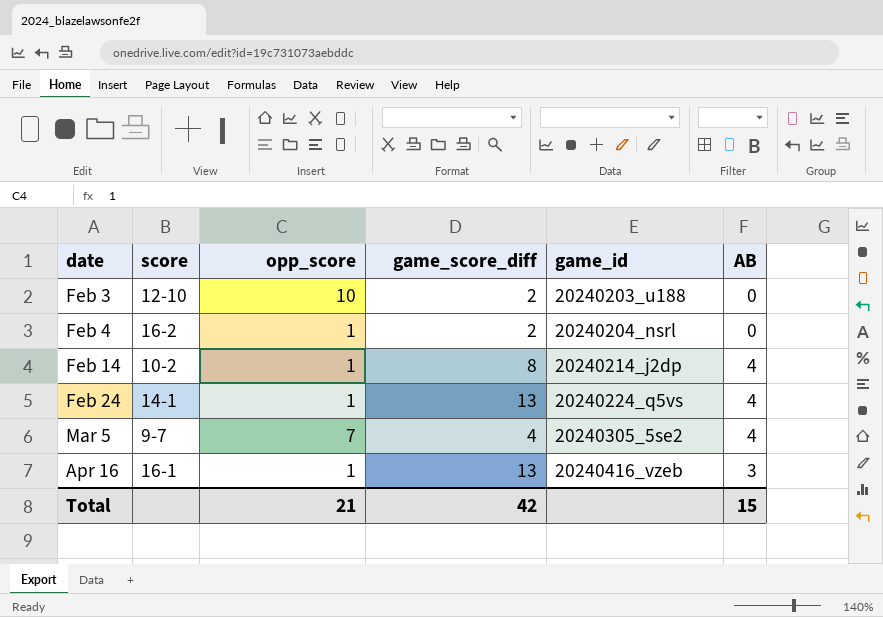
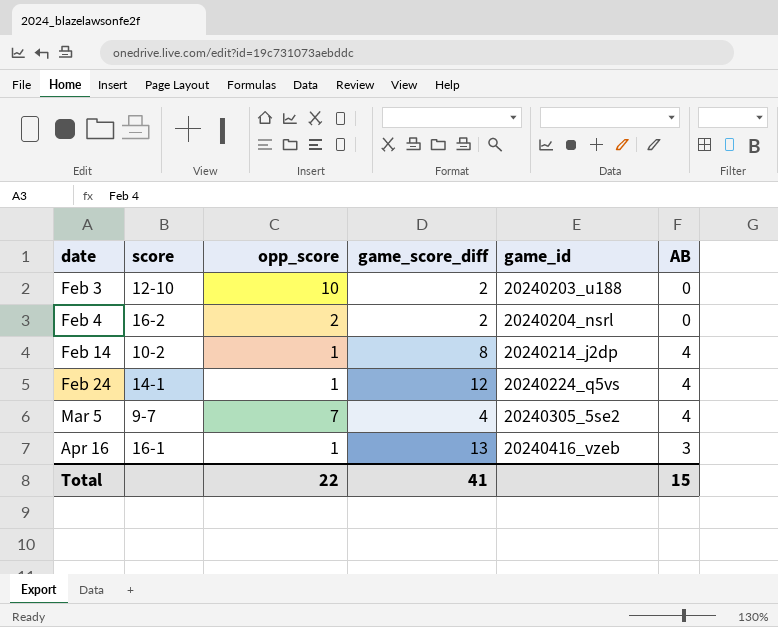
Feb 4 | opp_score: 1 -> 2
Feb 24 | game_score_diff: 13 -> 12
Total | opp_score: 21 -> 22
Total | game_score_diff: 42 -> 41

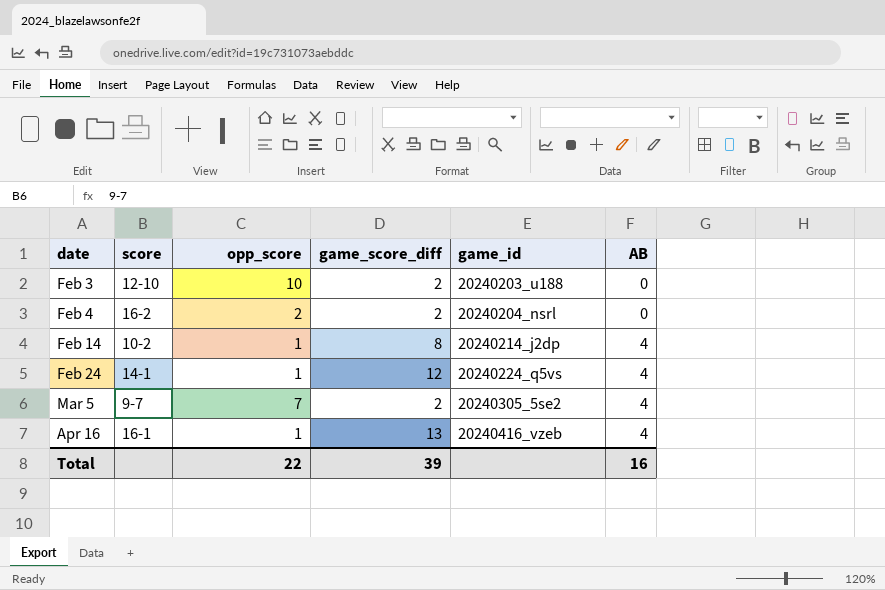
Mar 5 | game_score_diff: 4 -> 2
Apr 16 | AB: 3 -> 4
Total | game_score_diff: 41 -> 39
Total | AB: 15 -> 16

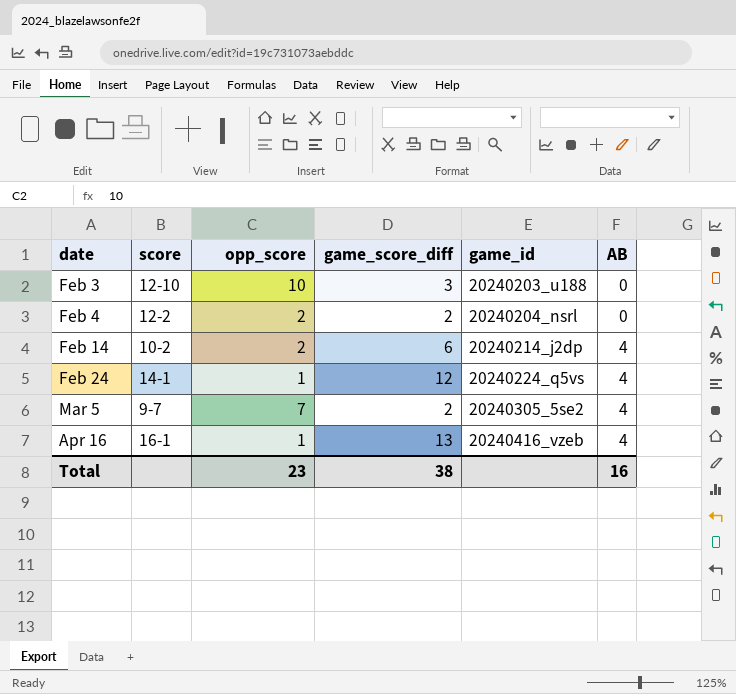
Feb 3 | game_score_diff: 2 -> 3
Feb 4 | score: 16-2 -> 12-2
Feb 14 | opp_score: 1 -> 2
Feb 14 | game_score_diff: 8 -> 6
Total | opp_score: 22 -> 23
Total | game_score_diff: 39 -> 38

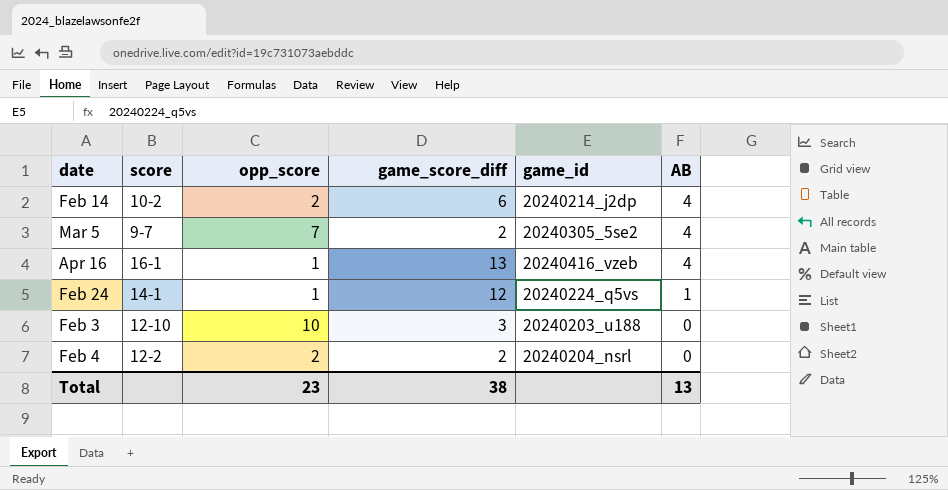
row order: date ascending -> AB descending
Feb 24 | AB: 4 -> 1
Total | AB: 16 -> 13

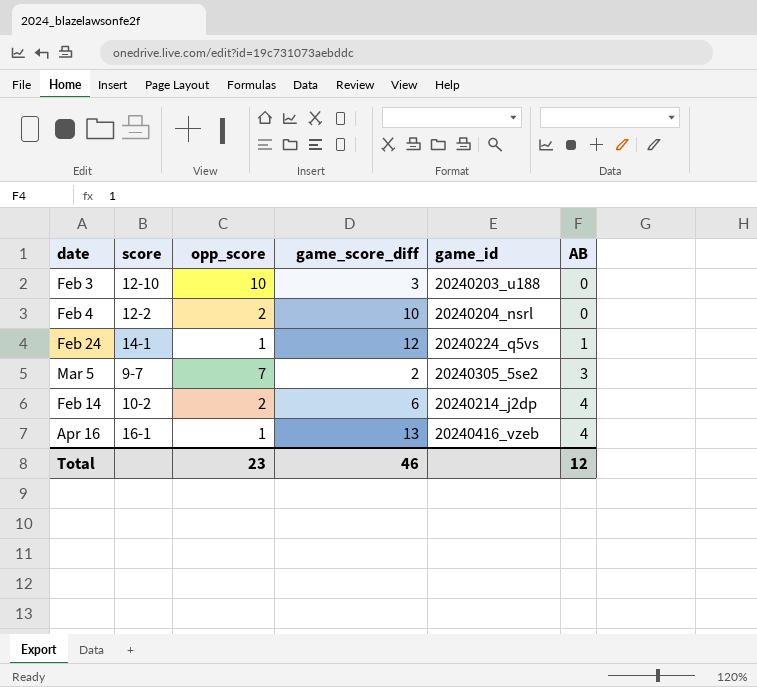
row order: AB descending -> AB ascending
Feb 4 | game_score_diff: 2 -> 10
Mar 5 | AB: 4 -> 3
Total | game_score_diff: 38 -> 46
Total | AB: 13 -> 12

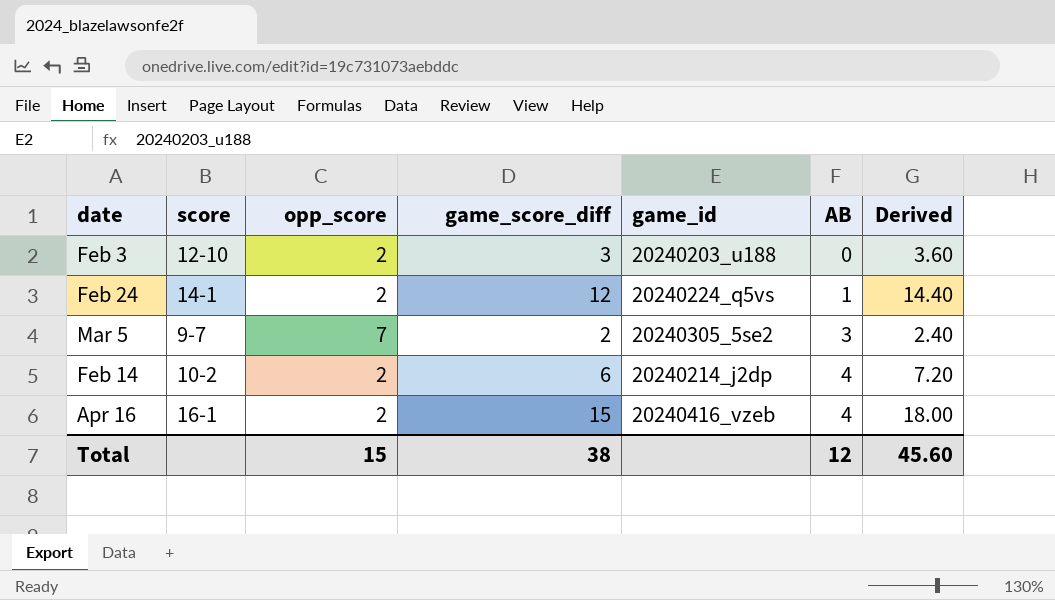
column Derived | formula: none -> [game_score_diff] * 1.2
row Feb 4: 12-2 | 2 | 10 | 20240204_nsrl | 0 -> none
Feb 3 | opp_score: 10 -> 2
Feb 24 | opp_score: 1 -> 2
Apr 16 | opp_score: 1 -> 2
Apr 16 | game_score_diff: 13 -> 15
Total | opp_score: 23 -> 15
Total | game_score_diff: 46 -> 38

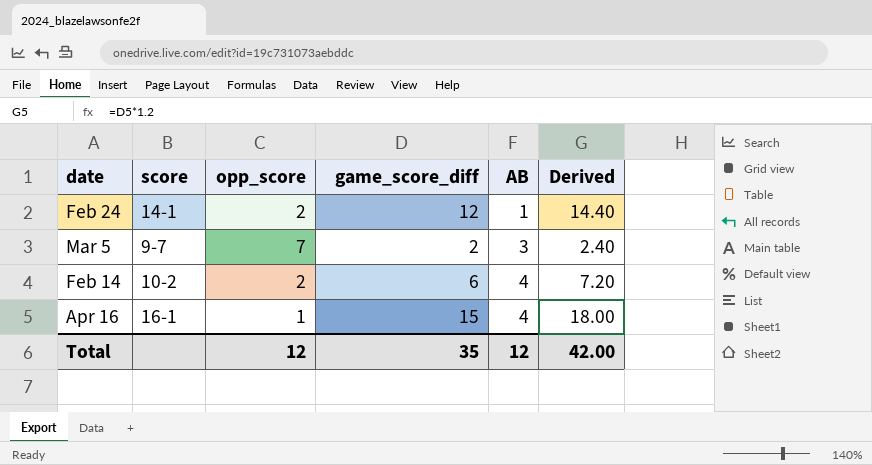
column game_id | position: 5 -> none
row Feb 3: 12-10 | 2 | 3 | 20240203_u188 | 0 | 3.60 -> none
Apr 16 | opp_score: 2 -> 1
Total | opp_score: 15 -> 12
Total | game_score_diff: 38 -> 35
Total | Derived: 45.60 -> 42.00

